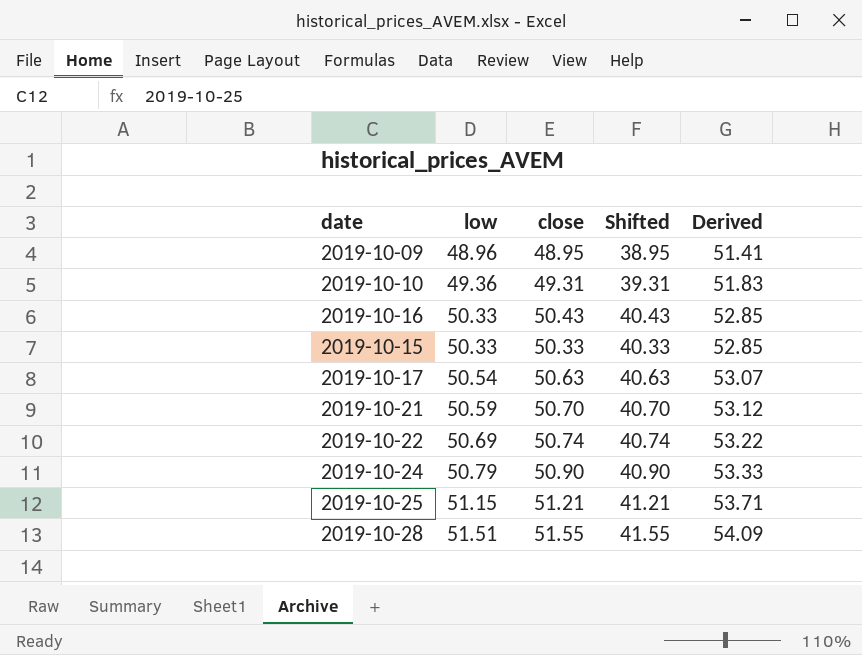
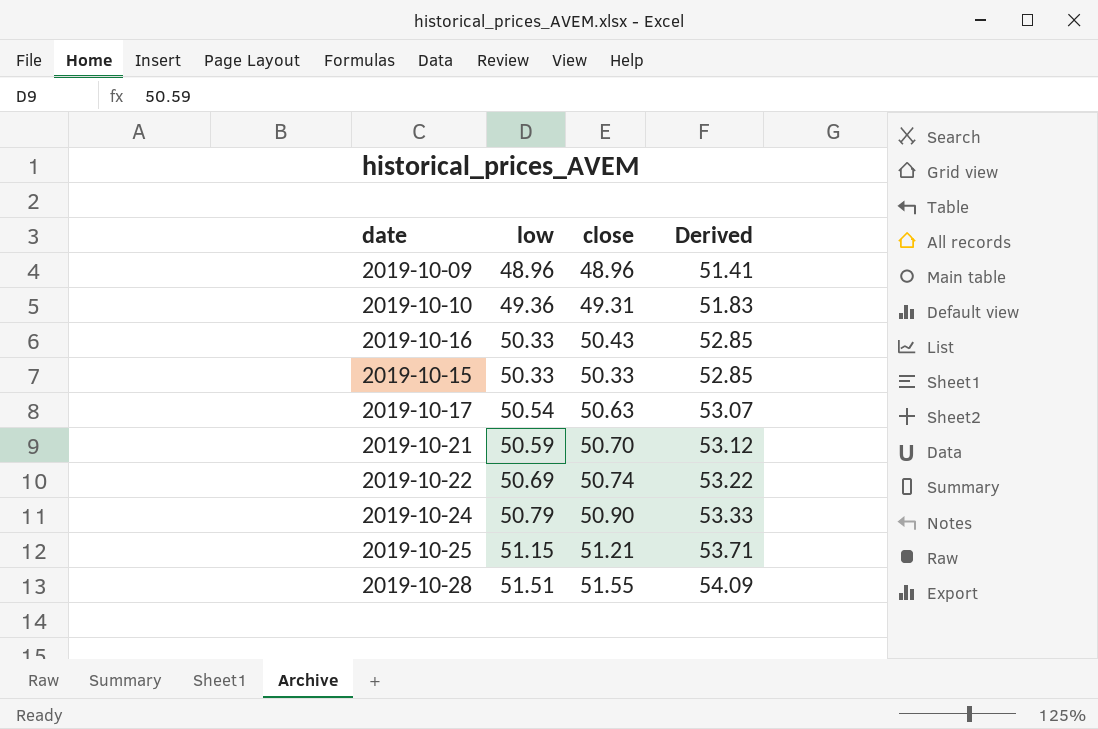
column Shifted | formula: [close] - 10 -> none
2019-10-09 | close: 48.95 -> 48.96

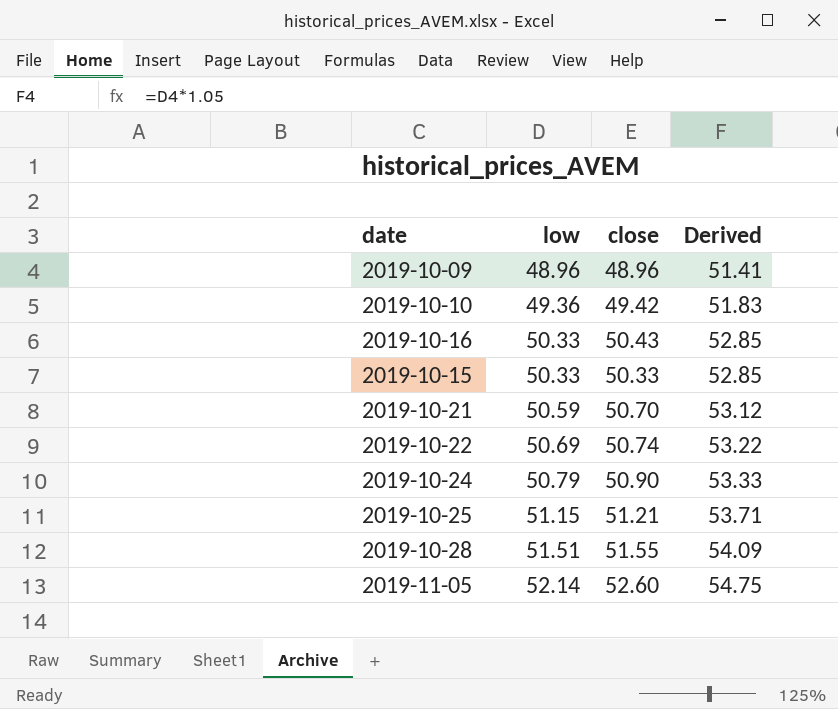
row 2019-10-17: 50.54 | 50.63 | 53.07 -> none
2019-10-10 | close: 49.31 -> 49.42
row 2019-11-05: none -> 52.14 | 52.60 | 54.75

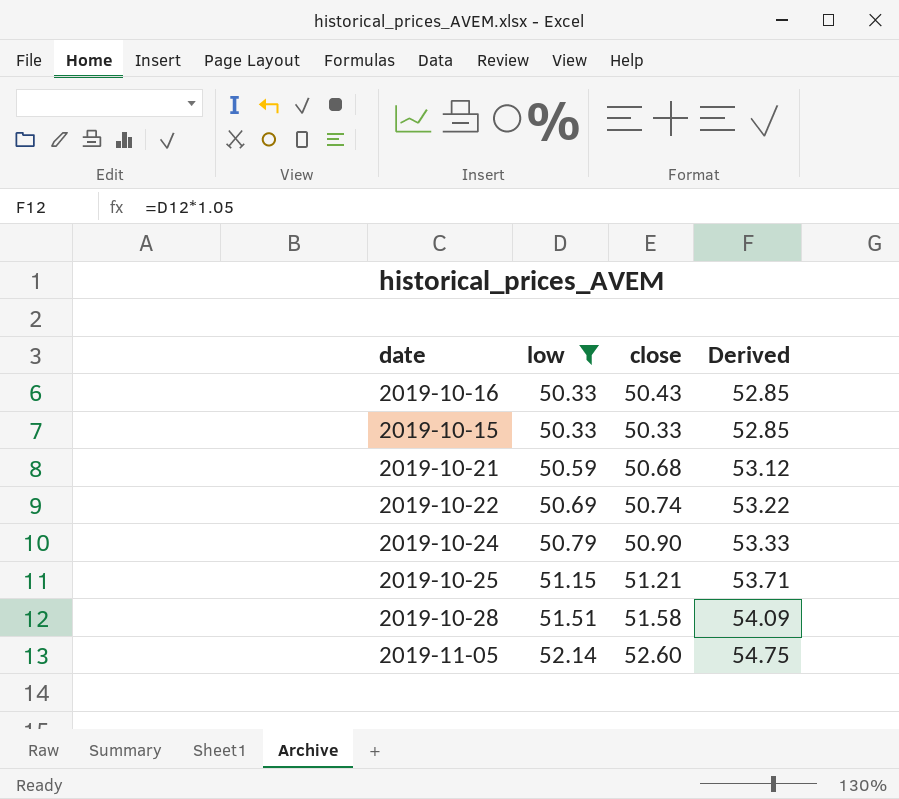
filter: none -> low >= 50.33
2019-10-21 | close: 50.70 -> 50.68
2019-10-28 | close: 51.55 -> 51.58

